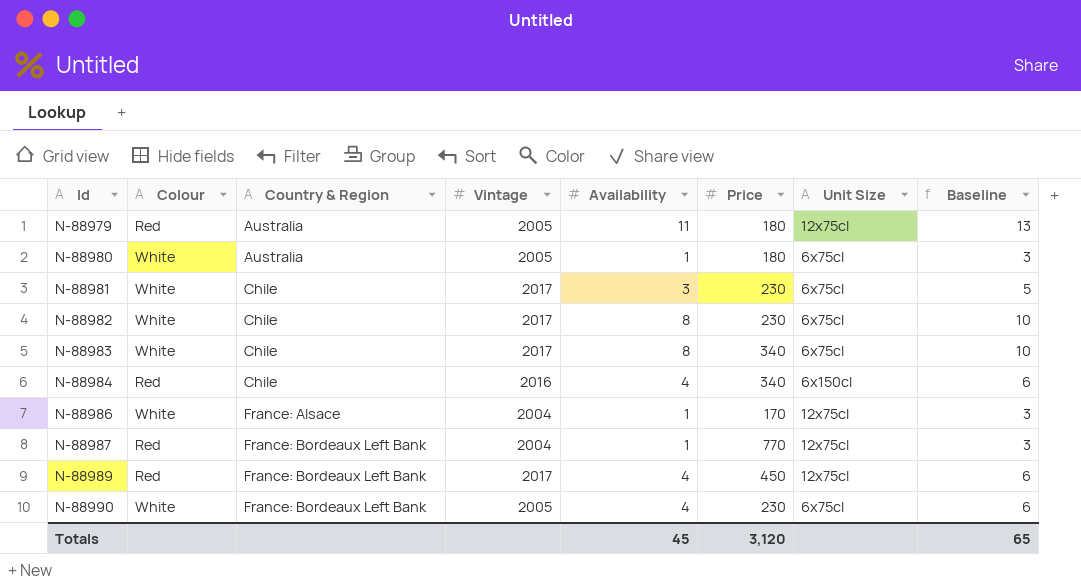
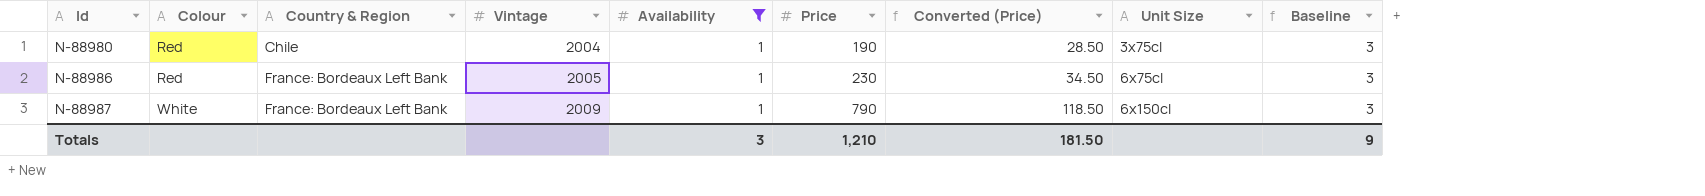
filter: none -> Availability = 1
column Converted (Price) | formula: none -> [Price] * 0.15
N-88980 | Colour: White -> Red
N-88980 | Country & Region: Australia -> Chile
N-88980 | Vintage: 2005 -> 2004
N-88980 | Price: 180 -> 190
N-88980 | Unit Size: 6x75cl -> 3x75cl
N-88986 | Colour: White -> Red
N-88986 | Country & Region: France: Alsace -> France: Bordeaux Left Bank
N-88986 | Vintage: 2004 -> 2005
N-88986 | Price: 170 -> 230
N-88986 | Unit Size: 12x75cl -> 6x75cl
N-88987 | Colour: Red -> White
N-88987 | Vintage: 2004 -> 2009
N-88987 | Price: 770 -> 790
N-88987 | Unit Size: 12x75cl -> 6x150cl
Totals | Availability: 45 -> 3
Totals | Price: 3,120 -> 1,210
Totals | Baseline: 65 -> 9

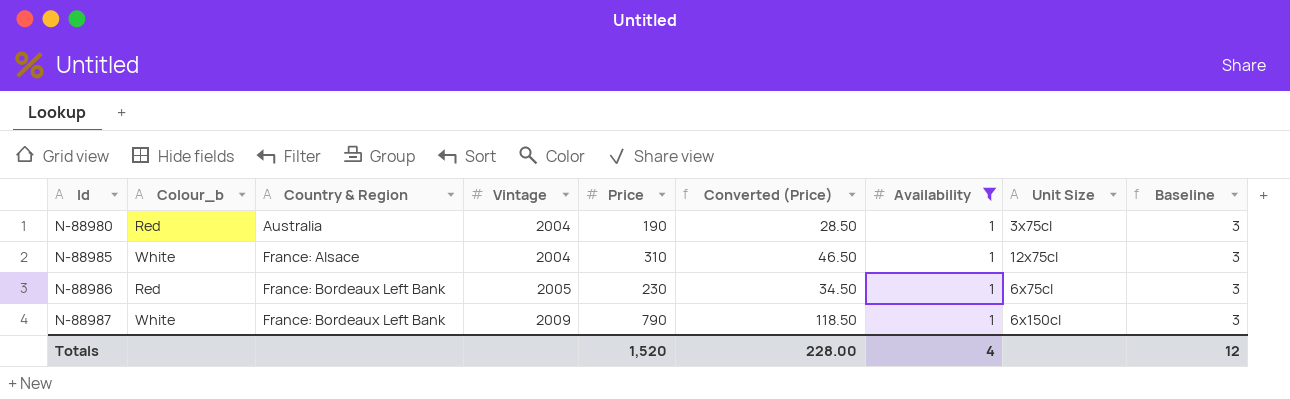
column name: Colour -> Colour_b
column Availability | position: 5 -> 7
N-88980 | Country & Region: Chile -> Australia
row N-88985: none -> White | France: Alsace | 2004 | 310 | 46.50 | 1 | 12x75cl | 3
Totals | Price: 1,210 -> 1,520
Totals | Converted (Price): 181.50 -> 228.00
Totals | Availability: 3 -> 4
Totals | Baseline: 9 -> 12

